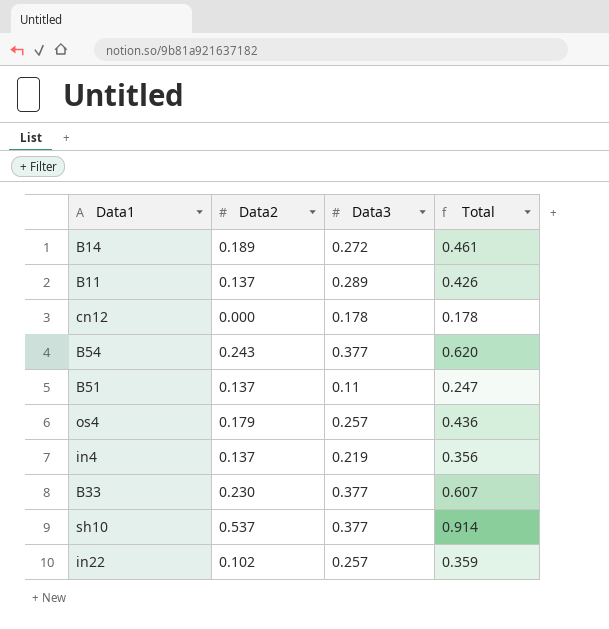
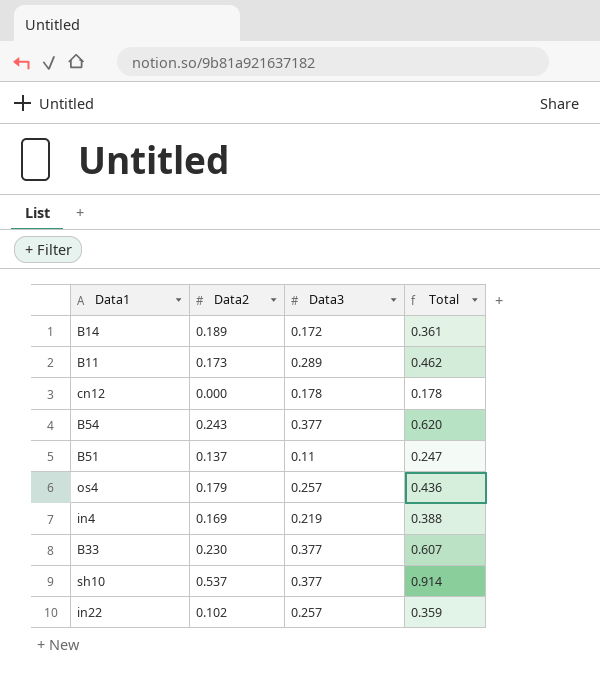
B14 | Data3: 0.272 -> 0.172
B14 | Total: 0.461 -> 0.361
B11 | Data2: 0.137 -> 0.173
B11 | Total: 0.426 -> 0.462
in4 | Data2: 0.137 -> 0.169
in4 | Total: 0.356 -> 0.388

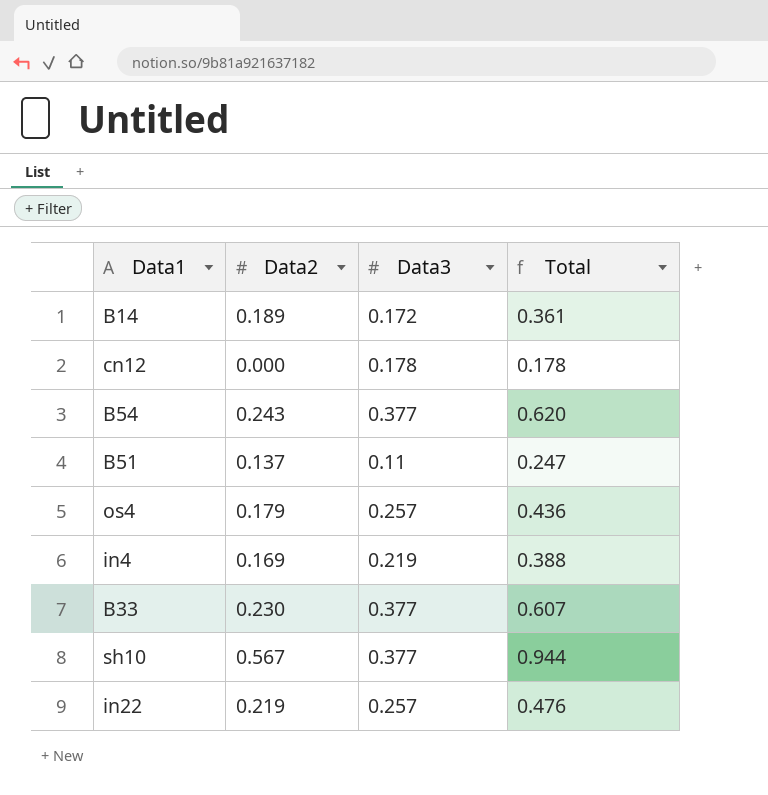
row B11: 0.173 | 0.289 | 0.462 -> none
sh10 | Data2: 0.537 -> 0.567
sh10 | Total: 0.914 -> 0.944
in22 | Data2: 0.102 -> 0.219
in22 | Total: 0.359 -> 0.476

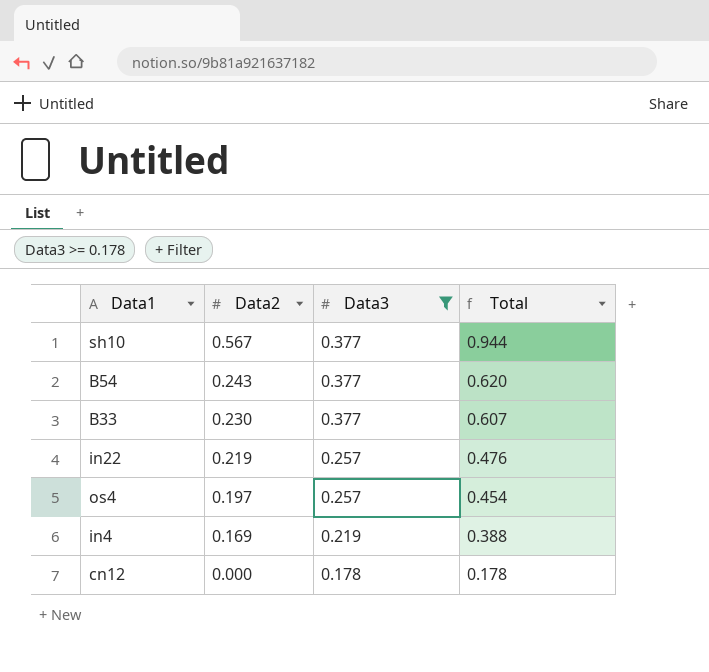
filter: none -> Data3 >= 0.178
row order: none -> Data2 descending
os4 | Data2: 0.179 -> 0.197
os4 | Total: 0.436 -> 0.454

